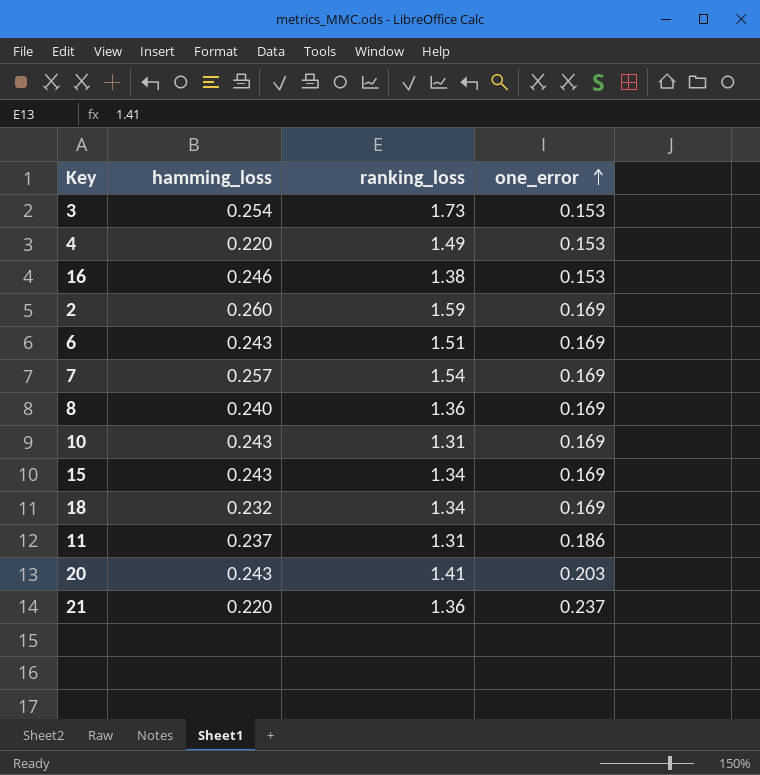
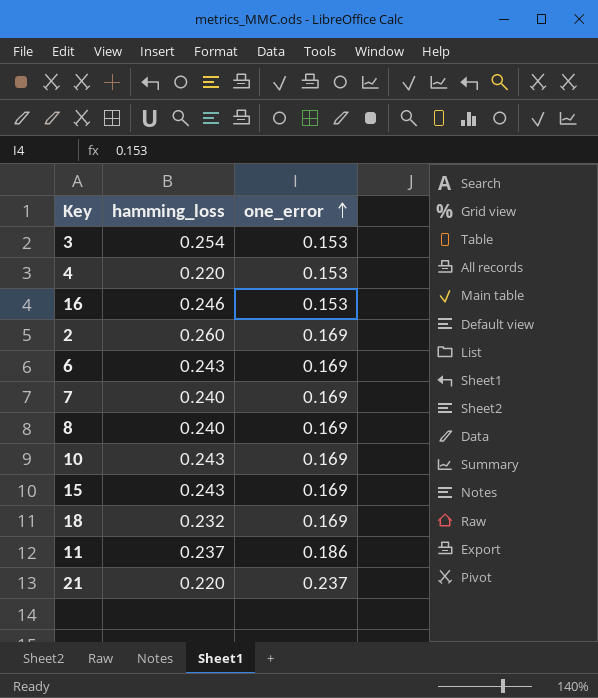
column ranking_loss | position: 3 -> none
row 20: 0.243 | 1.41 | 0.203 -> none
7 | hamming_loss: 0.257 -> 0.240

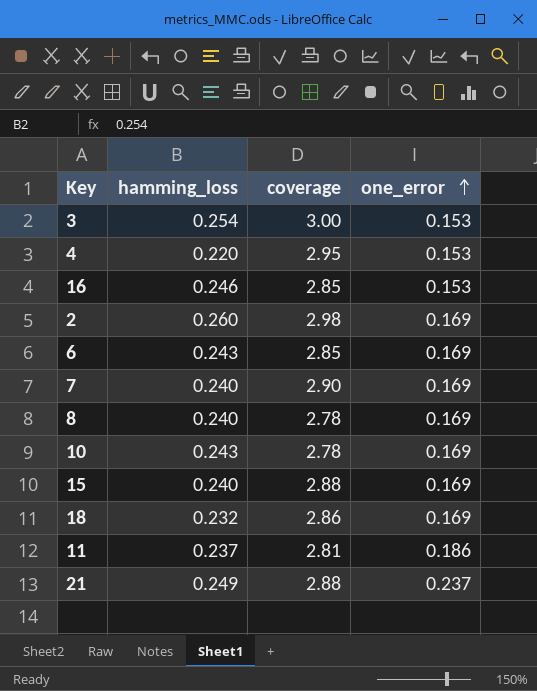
column coverage | position: none -> 3
15 | hamming_loss: 0.243 -> 0.240
21 | hamming_loss: 0.220 -> 0.249

